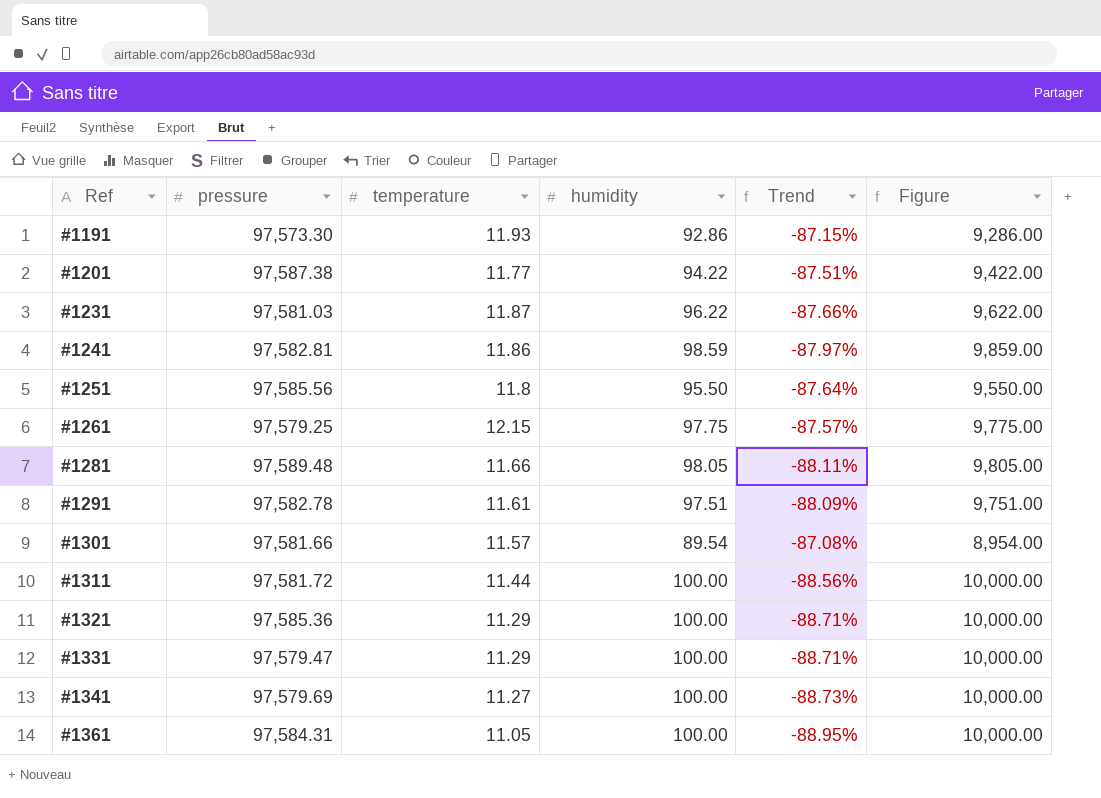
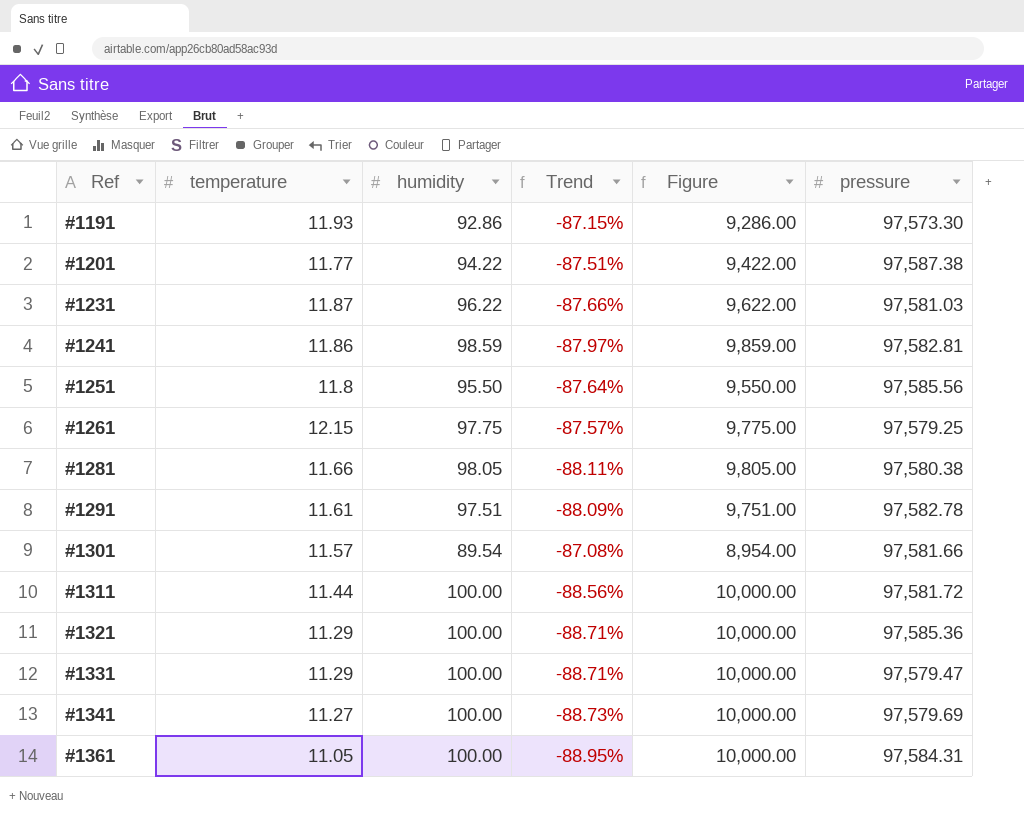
column pressure | position: 2 -> 6
#1281 | pressure: 97,589.48 -> 97,580.38

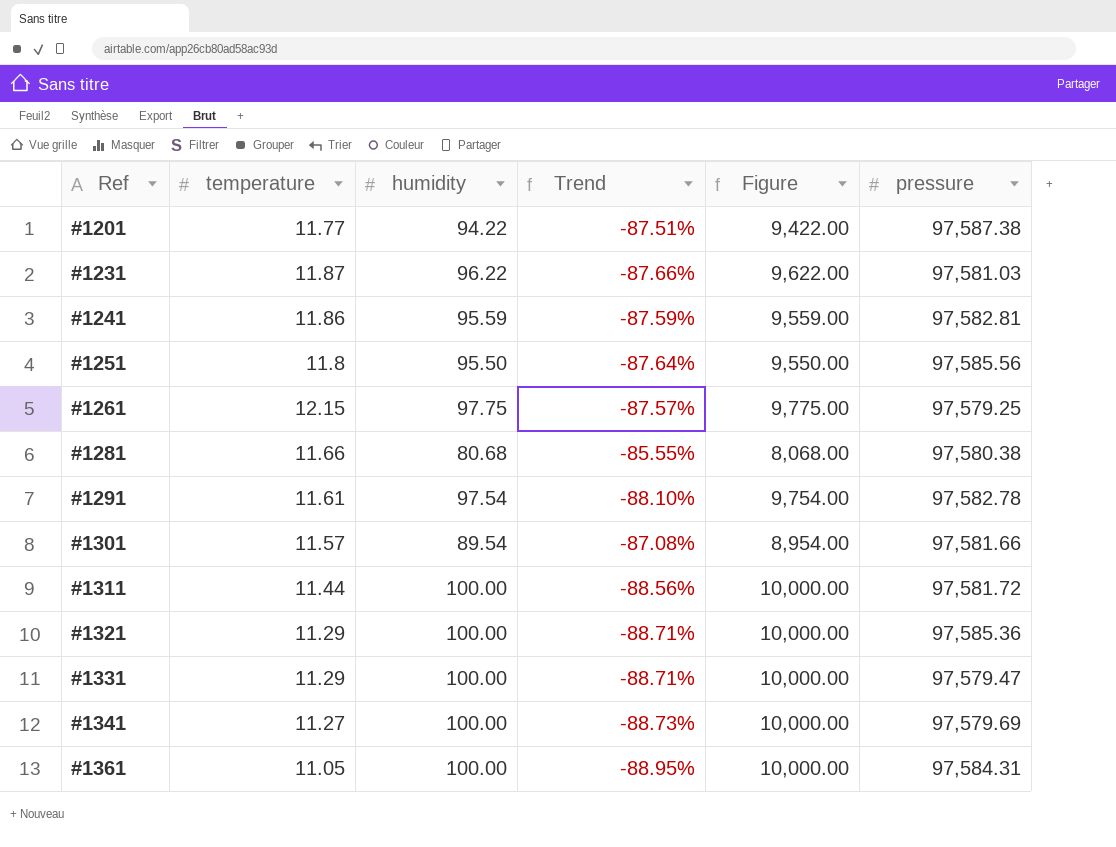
row #1191: 11.93 | 92.86 | -87.15% | 9,286.00 | 97,573.30 -> none
#1241 | humidity: 98.59 -> 95.59
#1241 | Trend: -87.97% -> -87.59%
#1241 | Figure: 9,859.00 -> 9,559.00
#1281 | humidity: 98.05 -> 80.68
#1281 | Trend: -88.11% -> -85.55%
#1281 | Figure: 9,805.00 -> 8,068.00
#1291 | humidity: 97.51 -> 97.54
#1291 | Trend: -88.09% -> -88.10%
#1291 | Figure: 9,751.00 -> 9,754.00

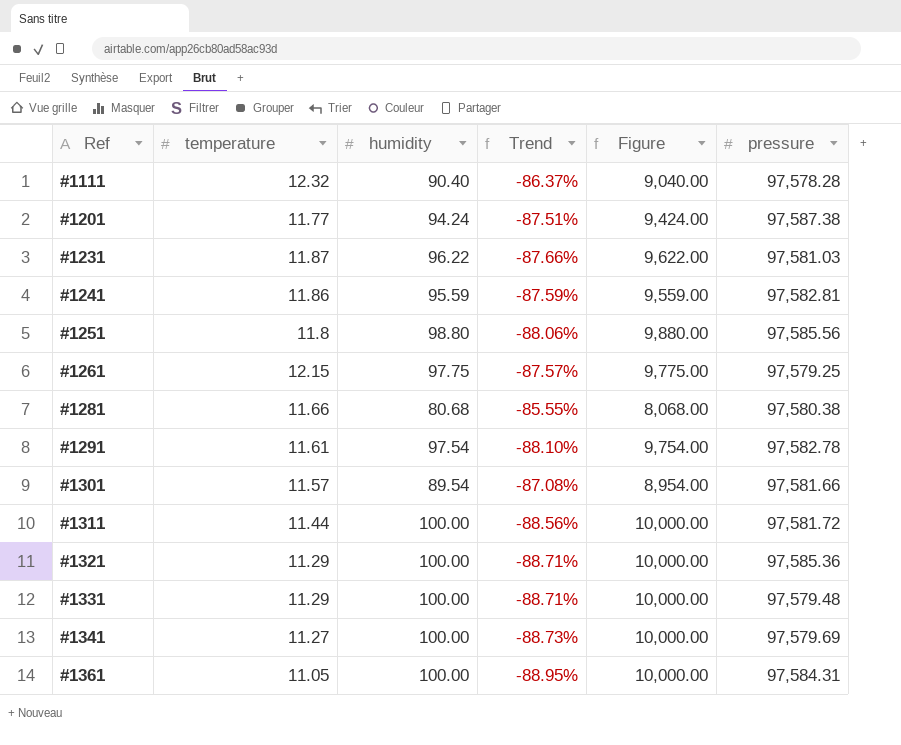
row #1111: none -> 12.32 | 90.40 | -86.37% | 9,040.00 | 97,578.28
#1201 | humidity: 94.22 -> 94.24
#1201 | Figure: 9,422.00 -> 9,424.00
#1251 | humidity: 95.50 -> 98.80
#1251 | Trend: -87.64% -> -88.06%
#1251 | Figure: 9,550.00 -> 9,880.00
#1331 | pressure: 97,579.47 -> 97,579.48

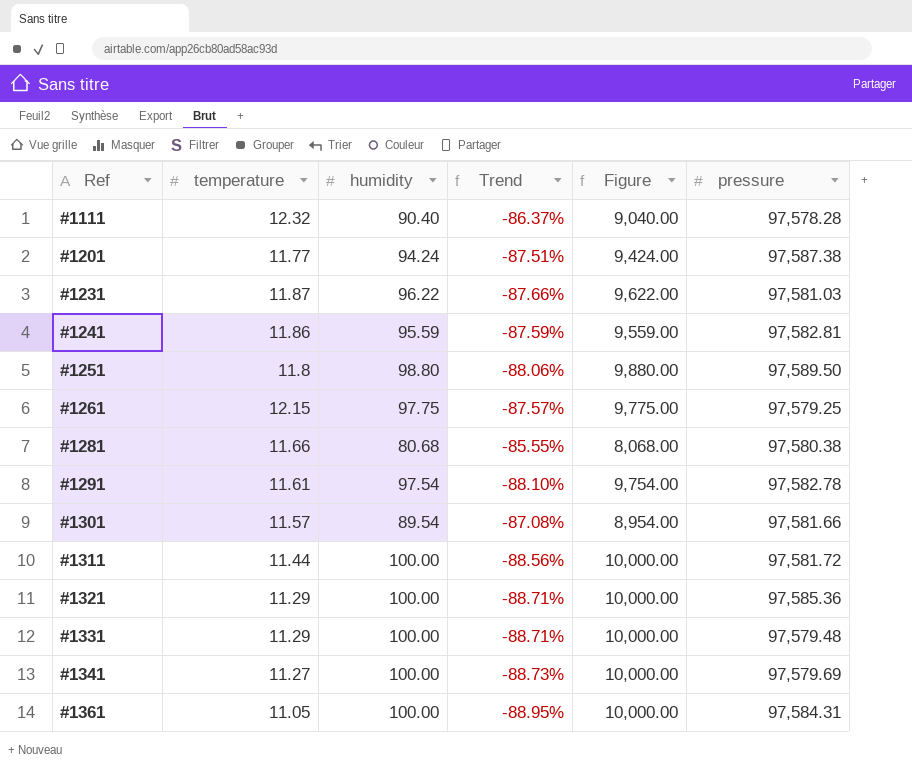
#1251 | pressure: 97,585.56 -> 97,589.50

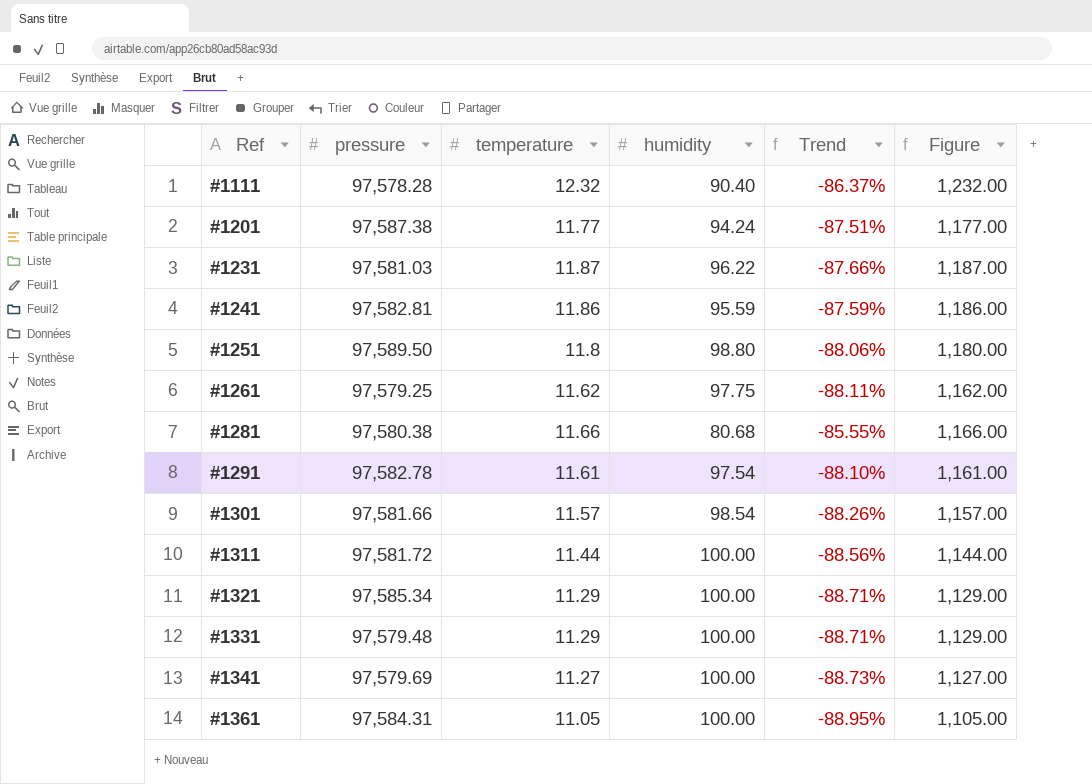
column pressure | position: 6 -> 2
column Figure | formula: [humidity] * 100 -> [temperature] * 100
#1261 | temperature: 12.15 -> 11.62
#1261 | Trend: -87.57% -> -88.11%
#1301 | humidity: 89.54 -> 98.54
#1301 | Trend: -87.08% -> -88.26%
#1321 | pressure: 97,585.36 -> 97,585.34

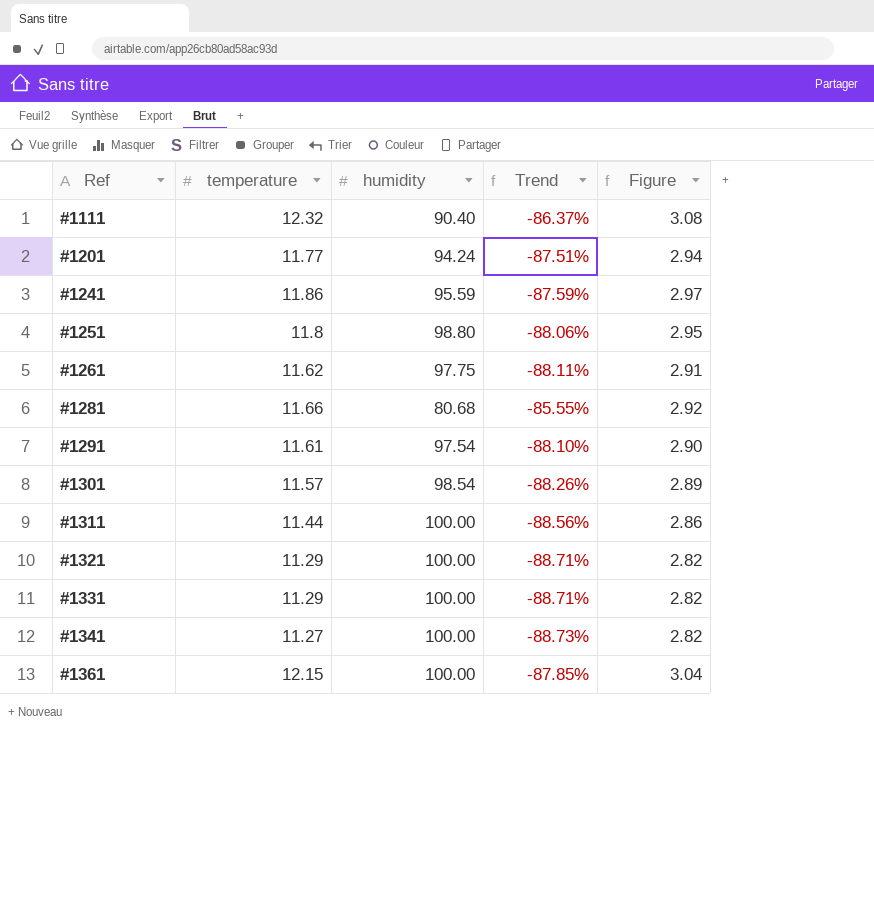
column pressure | position: 2 -> none
column Figure | formula: [temperature] * 100 -> [temperature] * 0.25
row #1231: 97,581.03 | 11.87 | 96.22 | -87.66% | 1,187.00 -> none
#1361 | temperature: 11.05 -> 12.15
#1361 | Trend: -88.95% -> -87.85%

